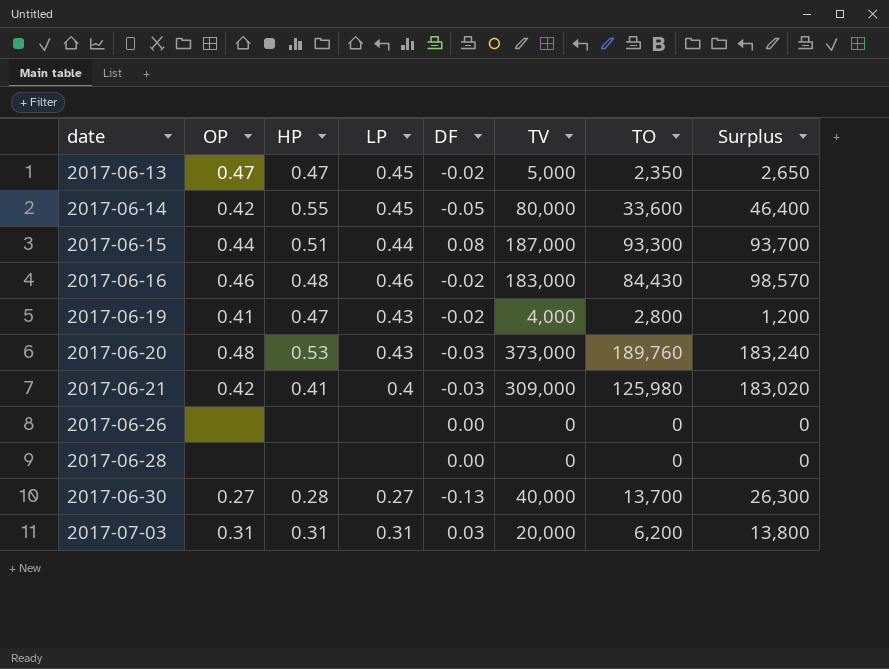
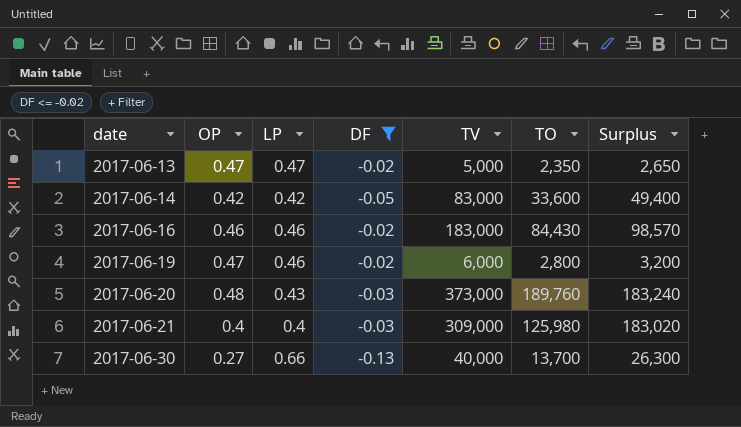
filter: none -> DF <= -0.02
column HP | position: 3 -> none
2017-06-13 | LP: 0.45 -> 0.47
2017-06-14 | LP: 0.45 -> 0.42
2017-06-14 | TV: 80,000 -> 83,000
2017-06-14 | Surplus: 46,400 -> 49,400
2017-06-19 | OP: 0.41 -> 0.47
2017-06-19 | LP: 0.43 -> 0.46
2017-06-19 | TV: 4,000 -> 6,000
2017-06-19 | Surplus: 1,200 -> 3,200
2017-06-21 | OP: 0.42 -> 0.4
2017-06-30 | LP: 0.27 -> 0.66

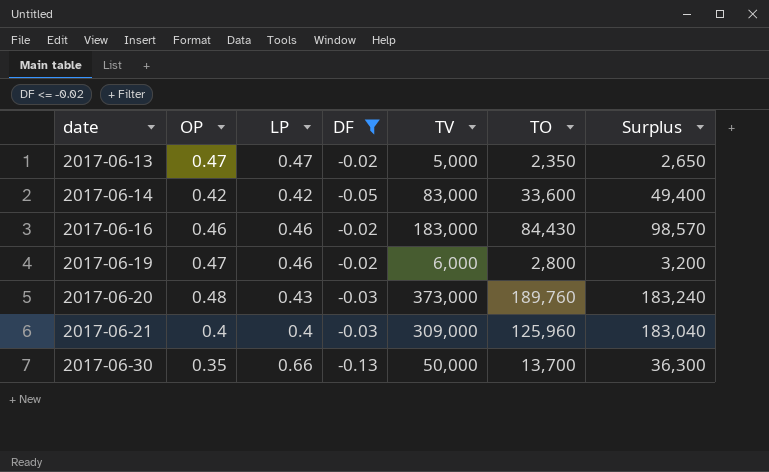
2017-06-21 | TO: 125,980 -> 125,960
2017-06-21 | Surplus: 183,020 -> 183,040
2017-06-30 | OP: 0.27 -> 0.35
2017-06-30 | TV: 40,000 -> 50,000
2017-06-30 | Surplus: 26,300 -> 36,300

